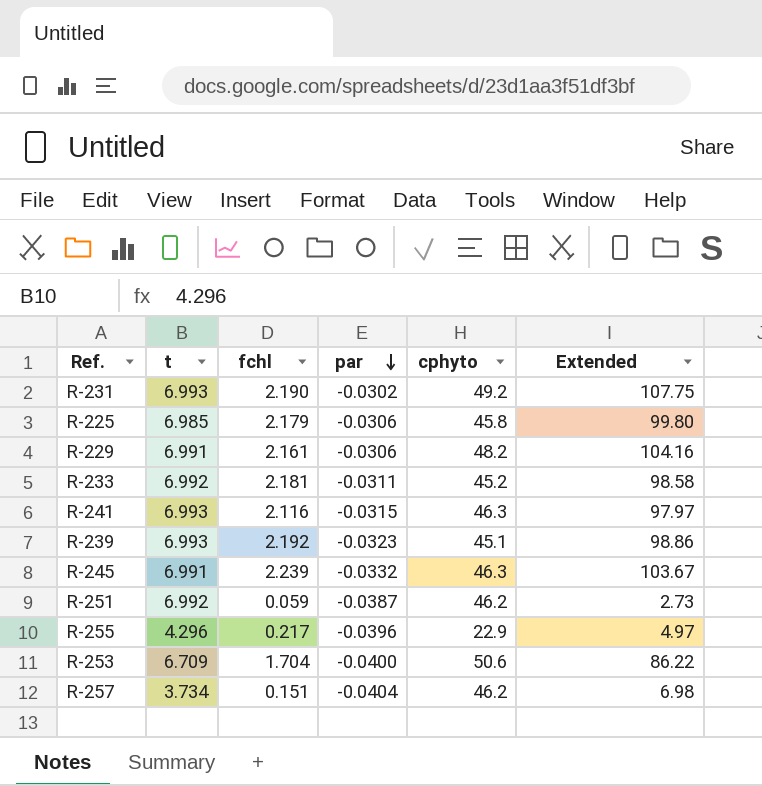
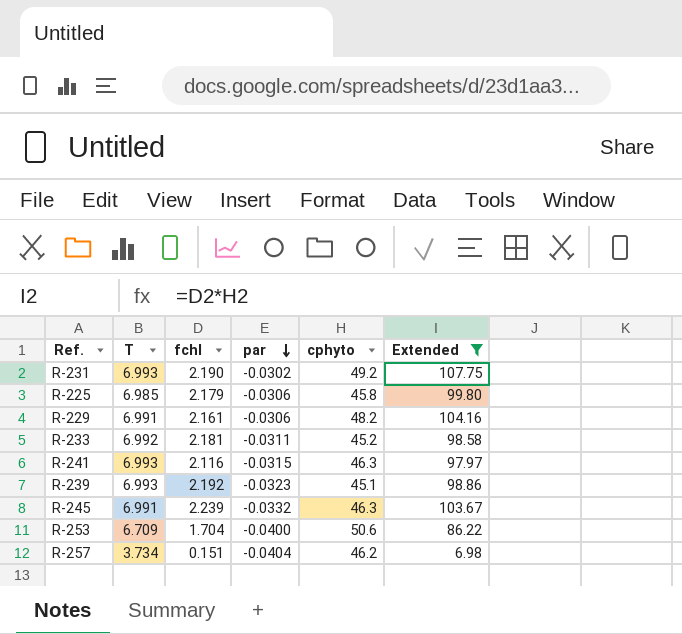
filter: none -> Extended >= 6.98
column name: t -> T

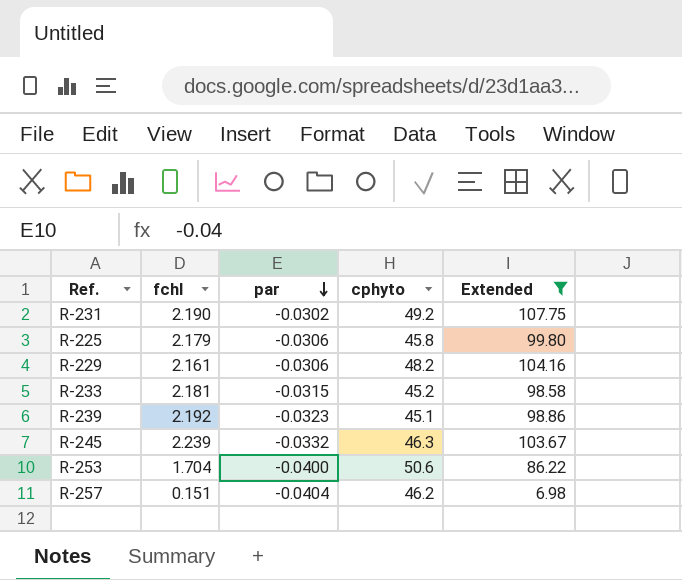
column T | position: 2 -> none
row R-241: 6.993 | 2.116 | -0.0315 | 46.3 | 97.97 -> none
R-233 | par: -0.0311 -> -0.0315

